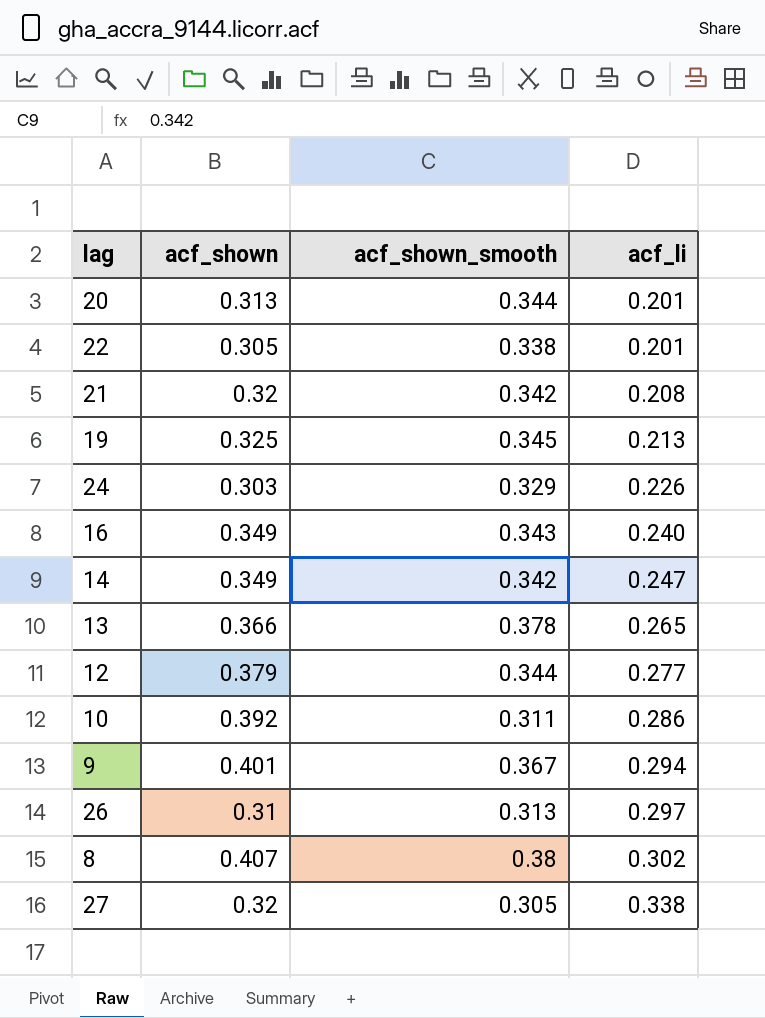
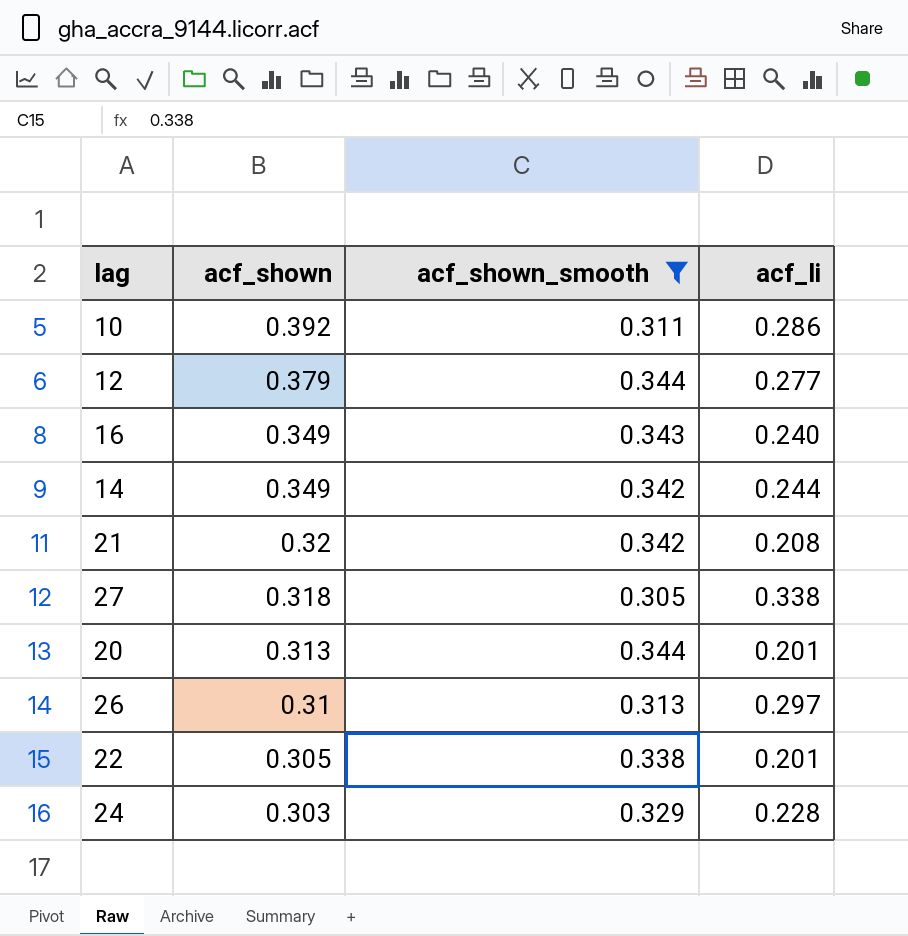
filter: none -> acf_shown_smooth <= 0.344
row order: acf_li ascending -> acf_shown descending
14 | acf_li: 0.247 -> 0.244
27 | acf_shown: 0.32 -> 0.318
24 | acf_li: 0.226 -> 0.228

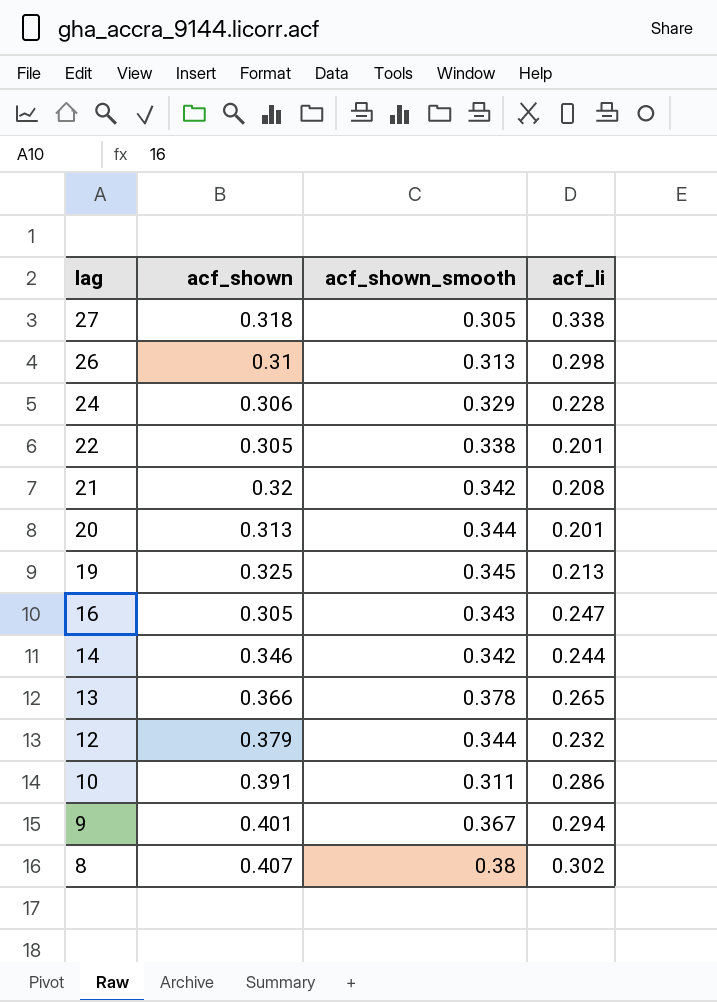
filter: acf_shown_smooth <= 0.344 -> none
row order: acf_shown descending -> lag descending
26 | acf_li: 0.297 -> 0.298
24 | acf_shown: 0.303 -> 0.306
16 | acf_shown: 0.349 -> 0.305
16 | acf_li: 0.240 -> 0.247
14 | acf_shown: 0.349 -> 0.346
12 | acf_li: 0.277 -> 0.232
10 | acf_shown: 0.392 -> 0.391

